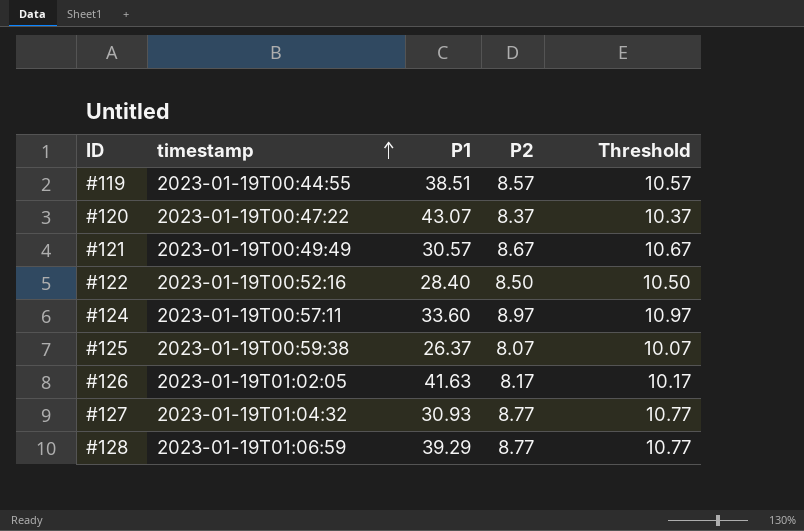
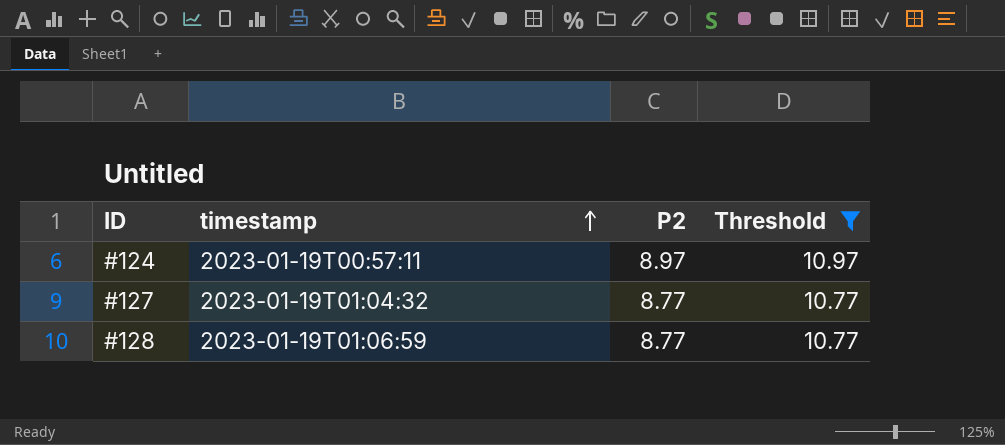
filter: none -> Threshold >= 10.77
column P1 | position: 3 -> none

